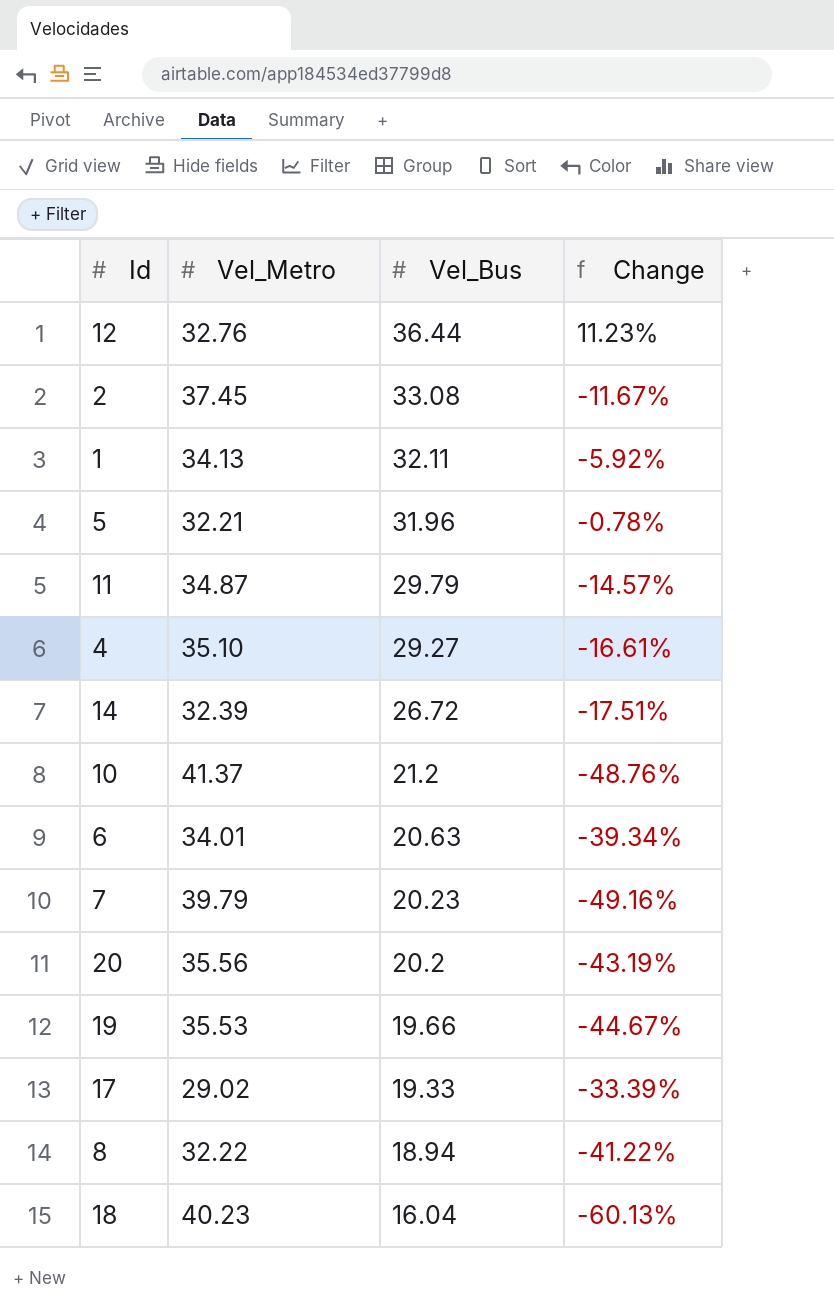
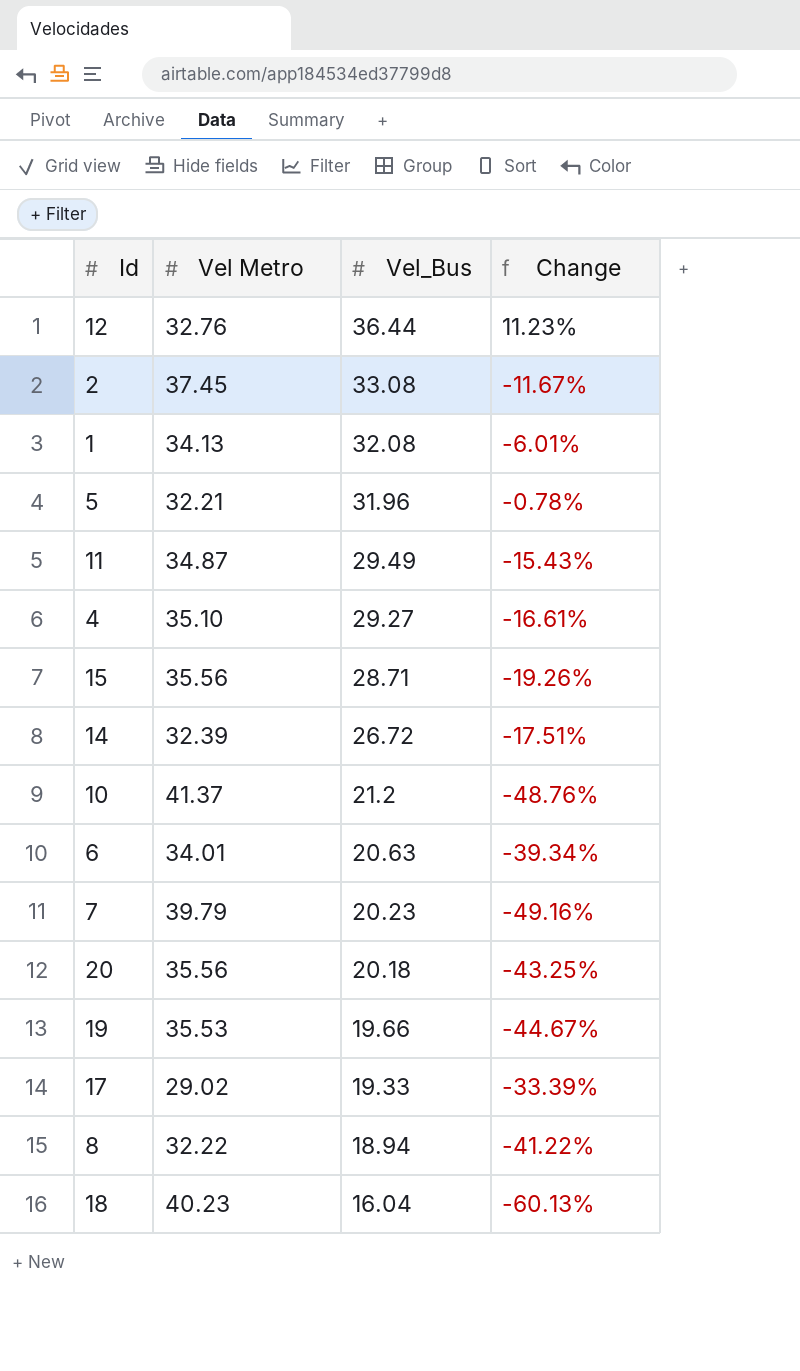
column name: Vel_Metro -> Vel Metro
1 | Vel_Bus: 32.11 -> 32.08
1 | Change: -5.92% -> -6.01%
11 | Vel_Bus: 29.79 -> 29.49
11 | Change: -14.57% -> -15.43%
row 15: none -> 35.56 | 28.71 | -19.26%
20 | Vel_Bus: 20.2 -> 20.18
20 | Change: -43.19% -> -43.25%

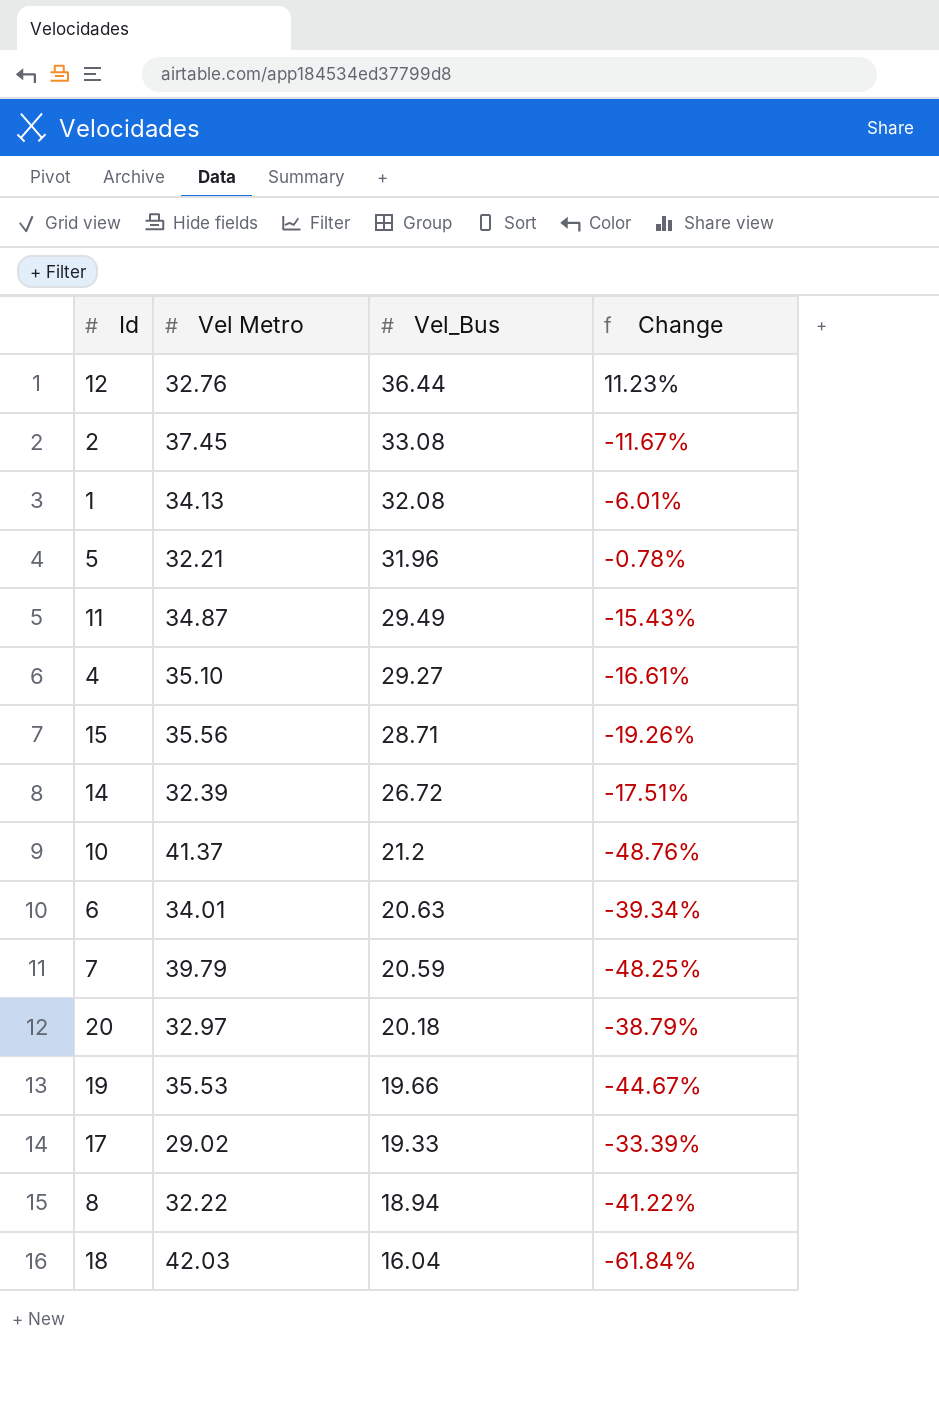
7 | Vel_Bus: 20.23 -> 20.59
7 | Change: -49.16% -> -48.25%
20 | Vel Metro: 35.56 -> 32.97
20 | Change: -43.25% -> -38.79%
18 | Vel Metro: 40.23 -> 42.03
18 | Change: -60.13% -> -61.84%

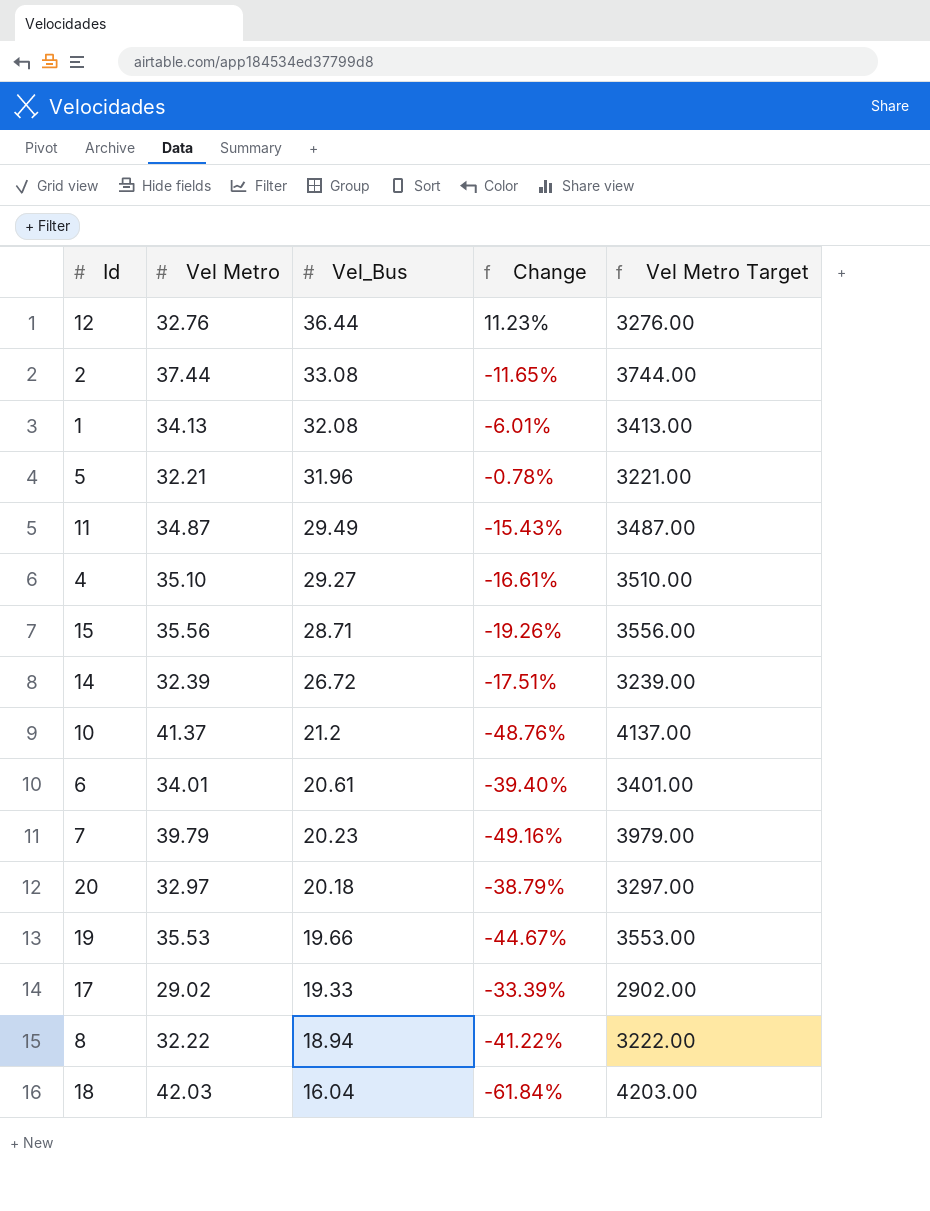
column Vel Metro Target | formula: none -> [Vel Metro] * 100
2 | Vel Metro: 37.45 -> 37.44
2 | Change: -11.67% -> -11.65%
6 | Vel_Bus: 20.63 -> 20.61
6 | Change: -39.34% -> -39.40%
7 | Vel_Bus: 20.59 -> 20.23
7 | Change: -48.25% -> -49.16%

